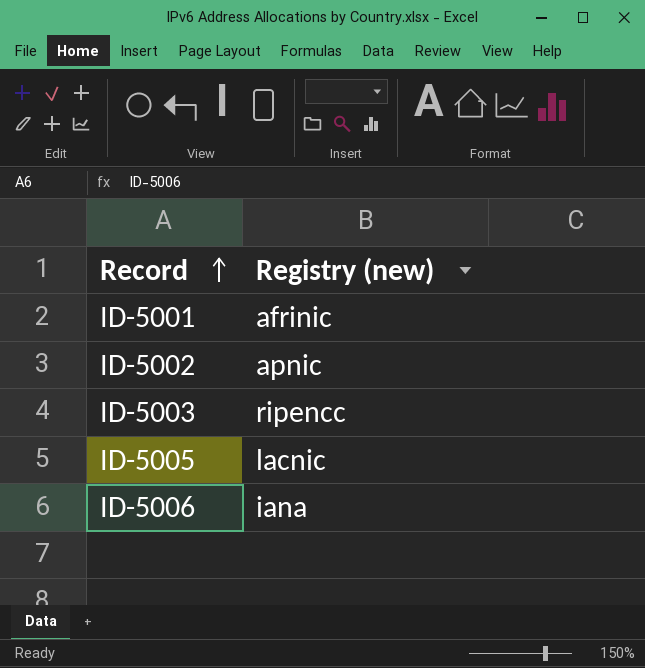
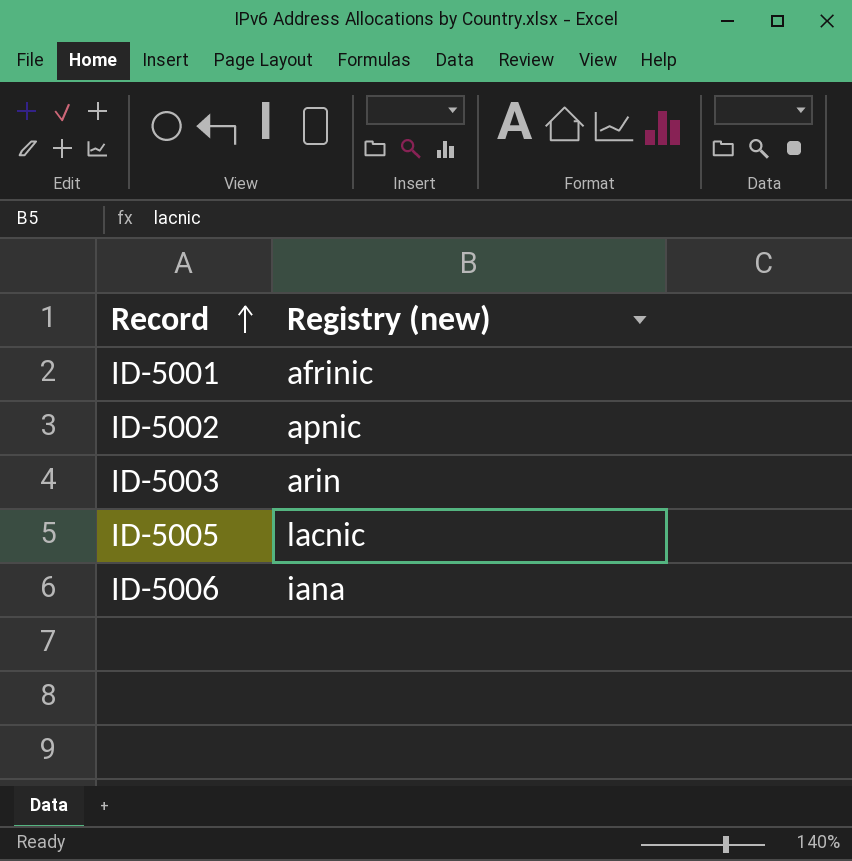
ID-5003 | Registry (new): ripencc -> arin

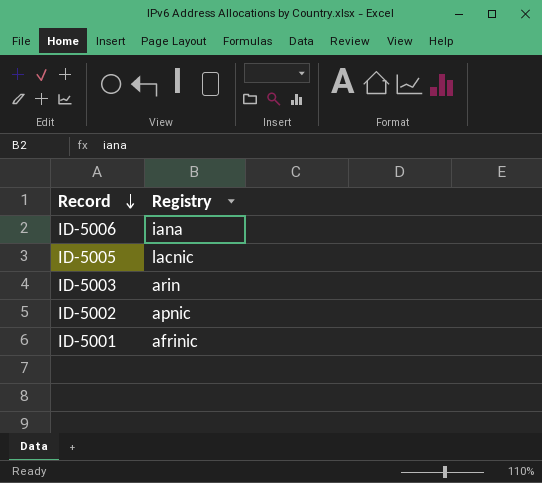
row order: Record ascending -> Record descending
column name: Registry (new) -> Registry

